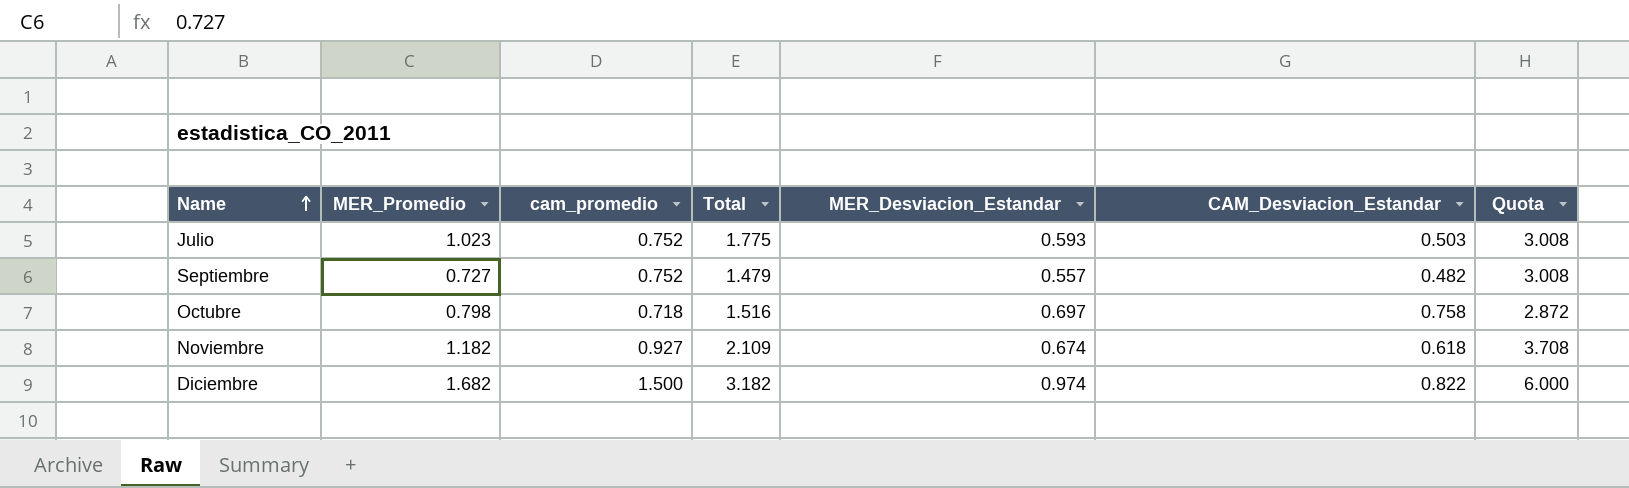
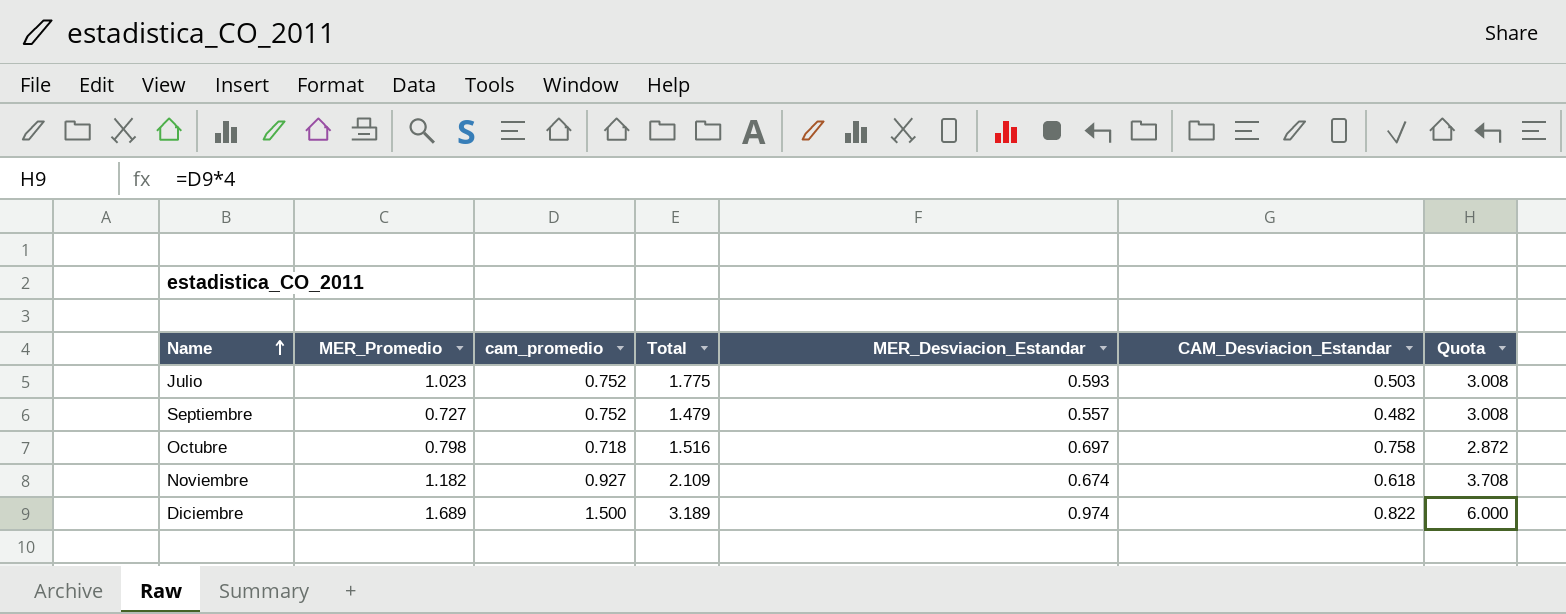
Diciembre | MER_Promedio: 1.682 -> 1.689
Diciembre | Total: 3.182 -> 3.189

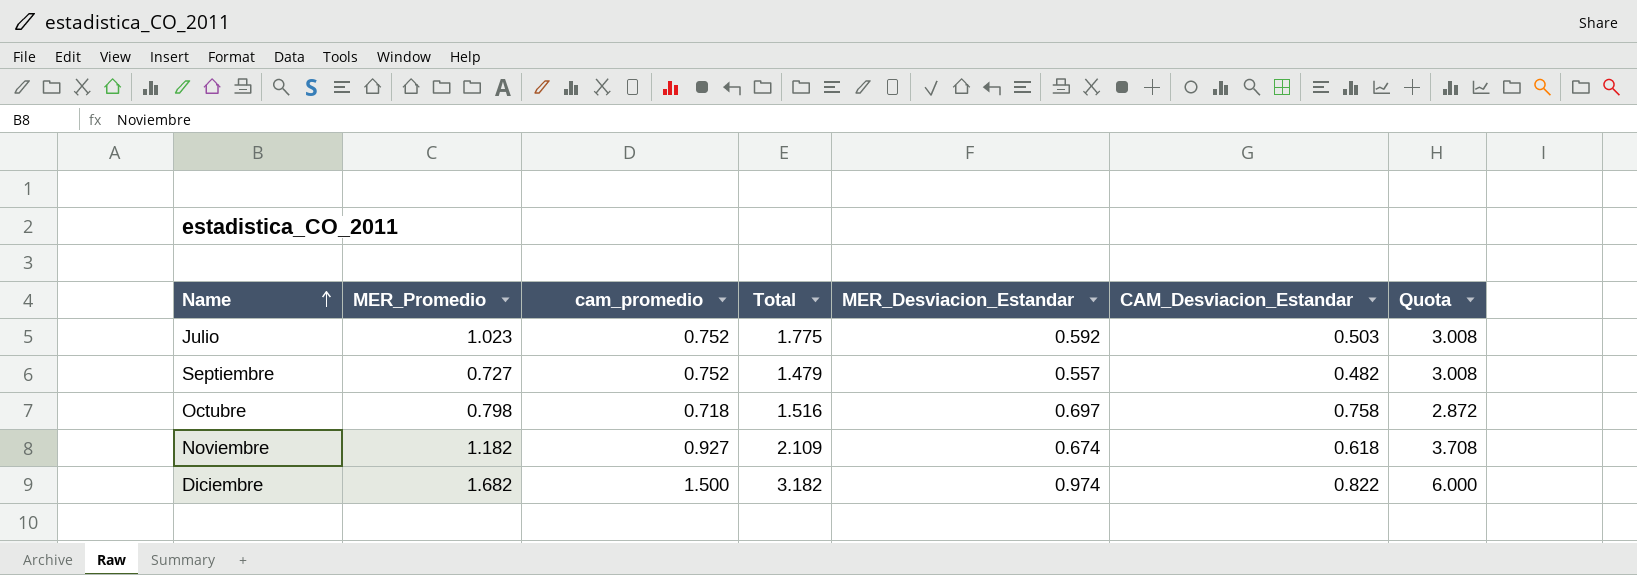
Julio | MER_Desviacion_Estandar: 0.593 -> 0.592
Diciembre | MER_Promedio: 1.689 -> 1.682
Diciembre | Total: 3.189 -> 3.182

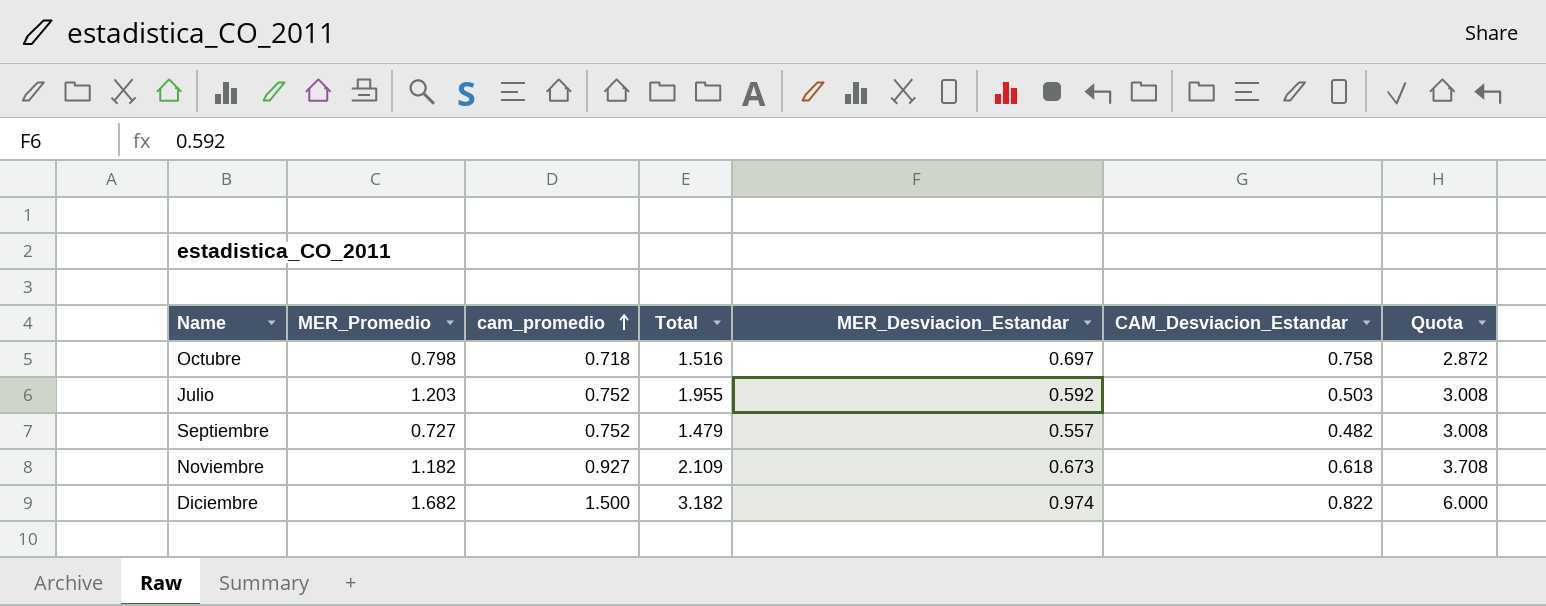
row order: Name ascending -> cam_promedio ascending
Julio | MER_Promedio: 1.023 -> 1.203
Julio | Total: 1.775 -> 1.955
Noviembre | MER_Desviacion_Estandar: 0.674 -> 0.673

